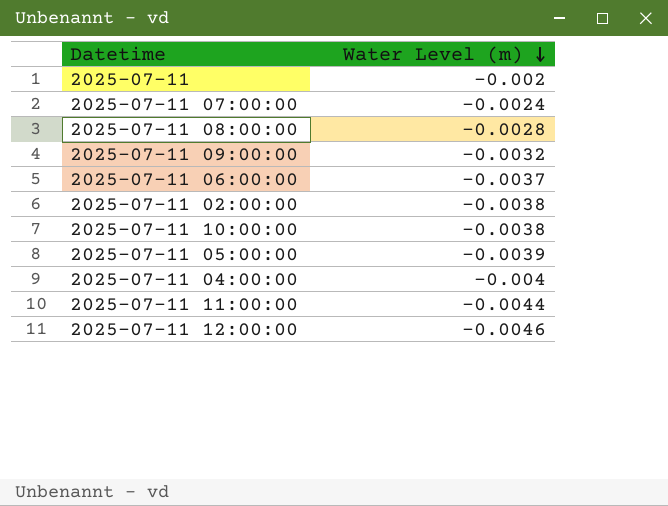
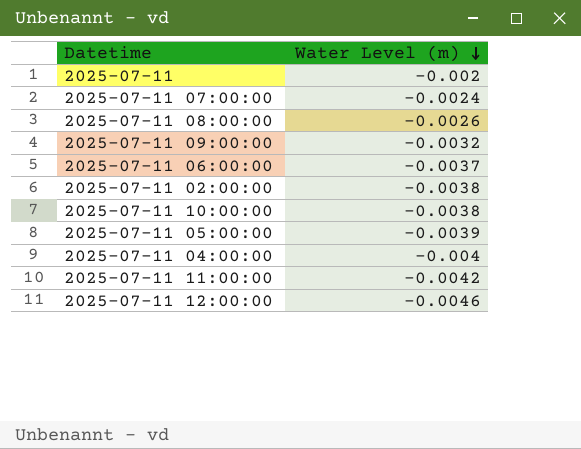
2025-07-11 08:00:00 | Water Level (m): -0.0028 -> -0.0026
2025-07-11 11:00:00 | Water Level (m): -0.0044 -> -0.0042

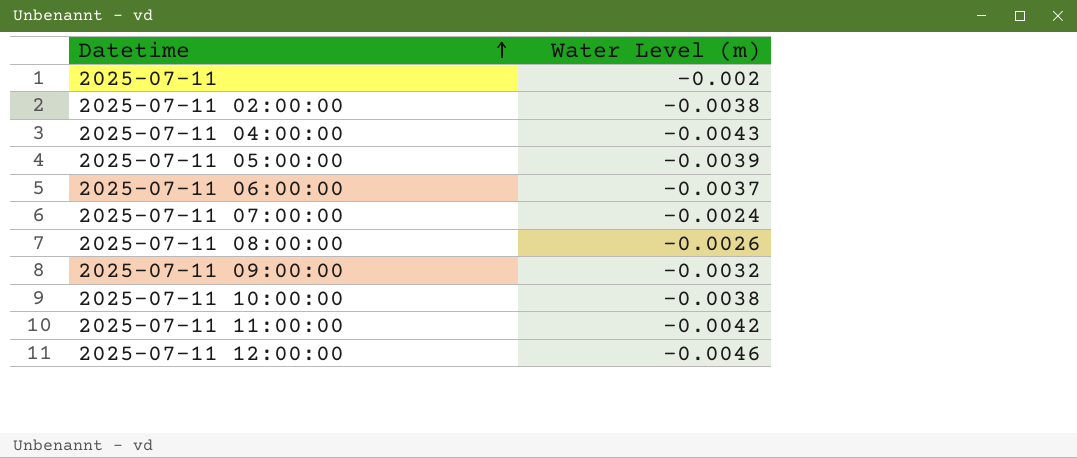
row order: Water Level (m) descending -> Datetime ascending
2025-07-11 04:00:00 | Water Level (m): -0.004 -> -0.0043

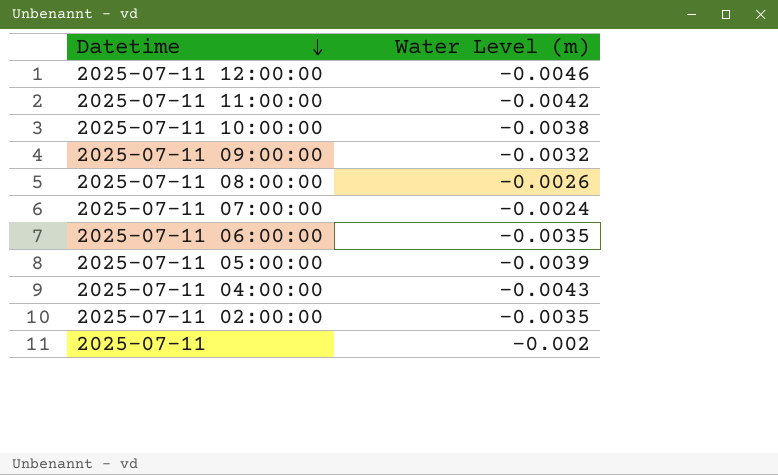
row order: Datetime ascending -> Datetime descending
2025-07-11 06:00:00 | Water Level (m): -0.0037 -> -0.0035
2025-07-11 02:00:00 | Water Level (m): -0.0038 -> -0.0035

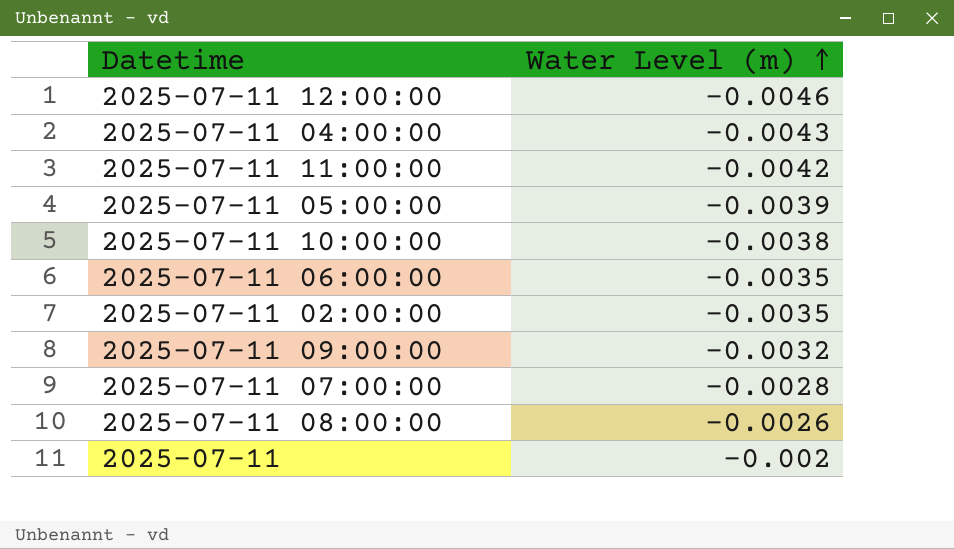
row order: Datetime descending -> Water Level (m) ascending
2025-07-11 07:00:00 | Water Level (m): -0.0024 -> -0.0028

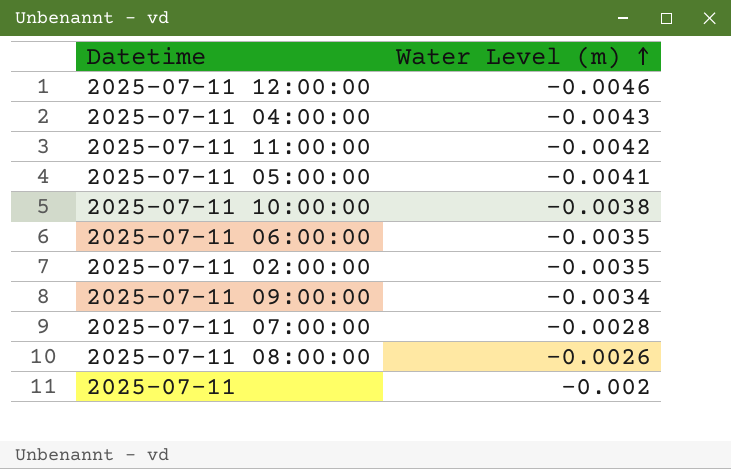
2025-07-11 05:00:00 | Water Level (m): -0.0039 -> -0.0041
2025-07-11 09:00:00 | Water Level (m): -0.0032 -> -0.0034

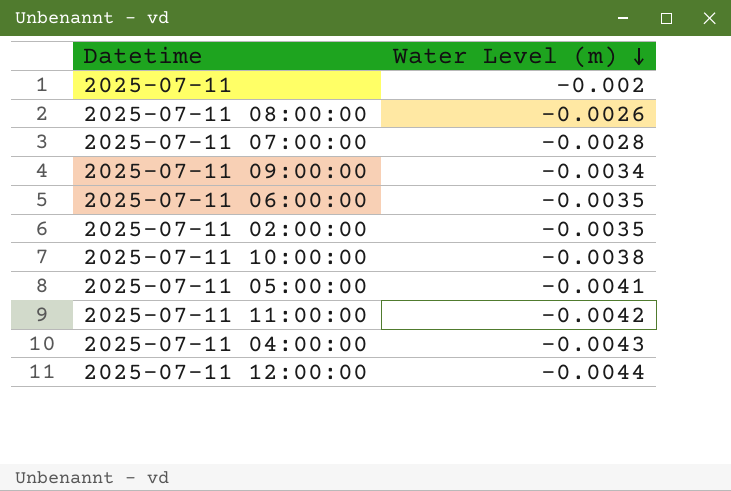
row order: Water Level (m) ascending -> Water Level (m) descending
2025-07-11 12:00:00 | Water Level (m): -0.0046 -> -0.0044

